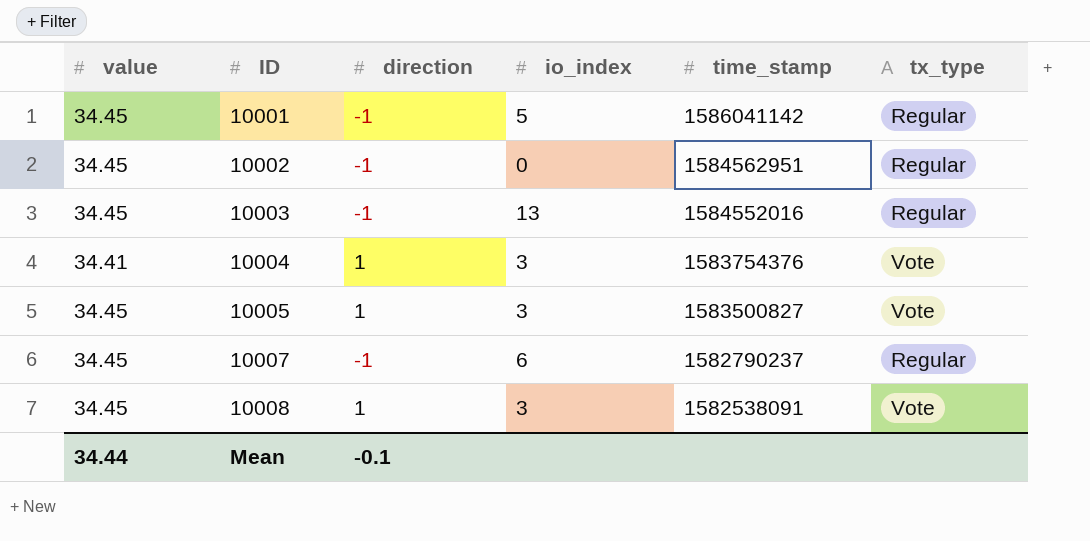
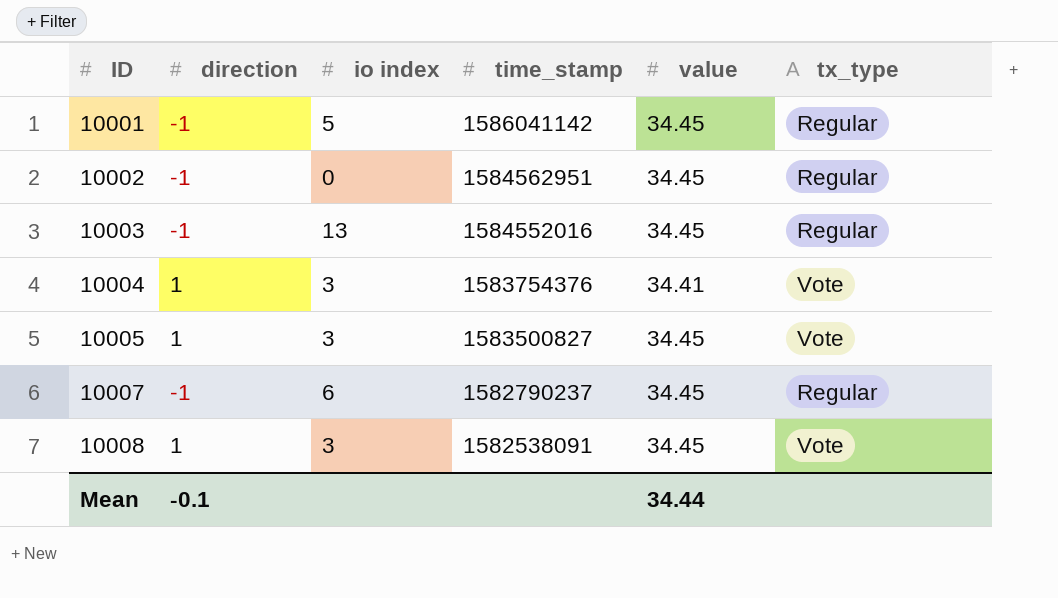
column name: io_index -> io index
column value | position: 1 -> 5

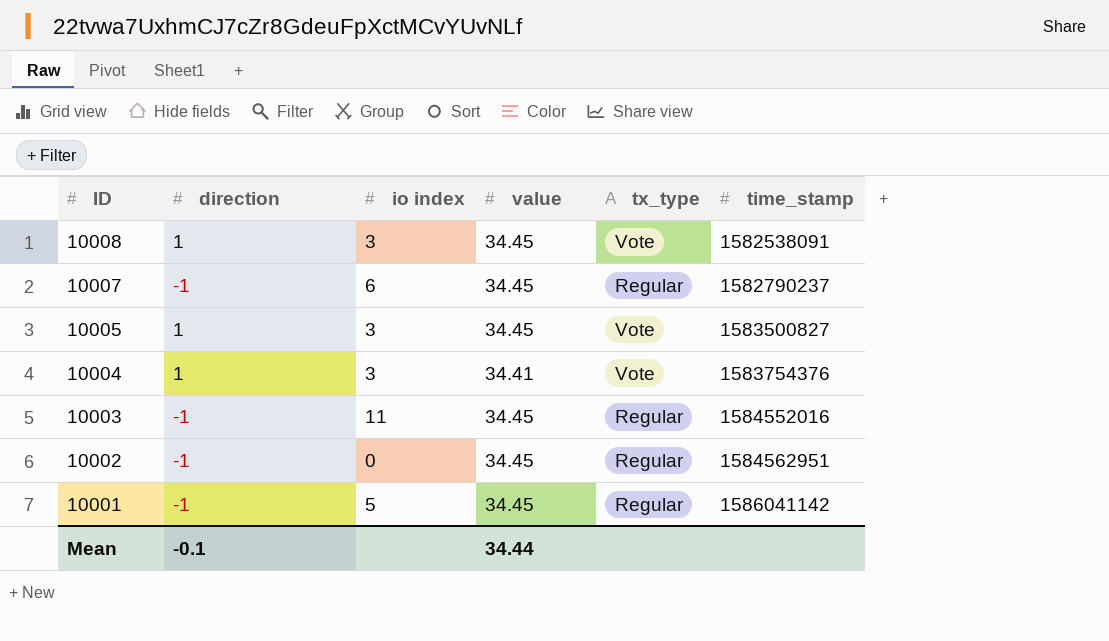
row order: ID ascending -> ID descending
column time_stamp | position: 4 -> 6
10003 | io index: 13 -> 11

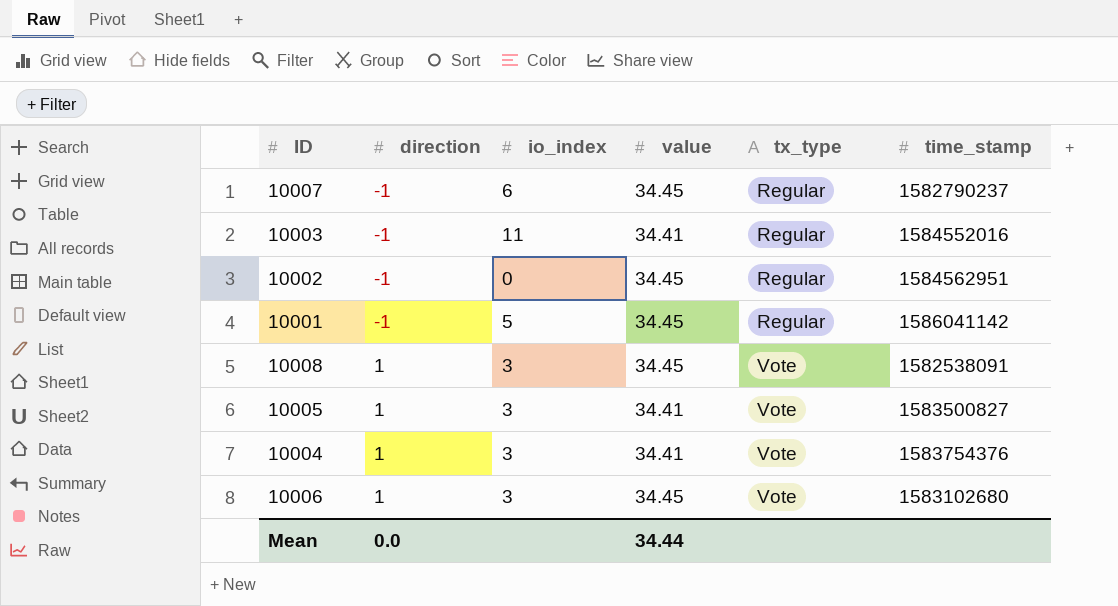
row order: ID descending -> direction ascending
column name: io index -> io_index
10003 | value: 34.45 -> 34.41
10005 | value: 34.45 -> 34.41
row 10006: none -> 1 | 3 | 34.45 | Vote | 1583102680
Mean | direction: -0.1 -> 0.0

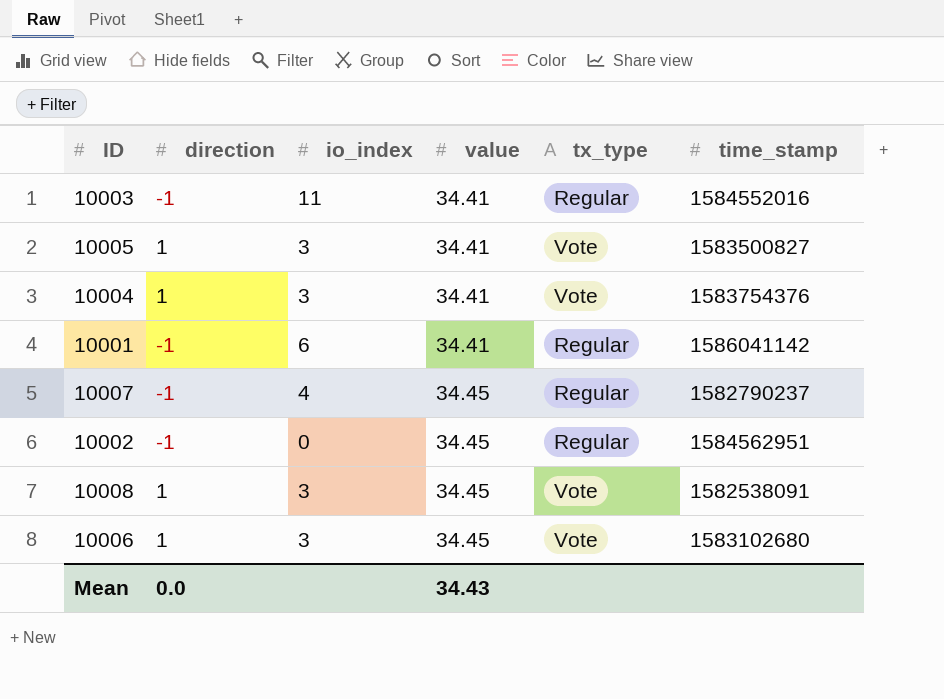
row order: direction ascending -> value ascending
10001 | io_index: 5 -> 6
10001 | value: 34.45 -> 34.41
10007 | io_index: 6 -> 4
Mean | value: 34.44 -> 34.43

